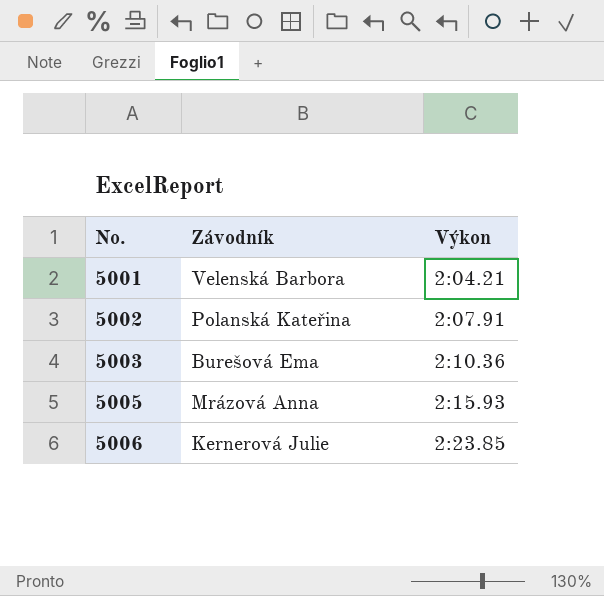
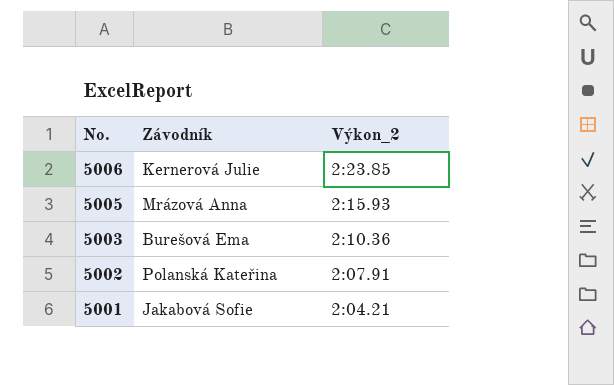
row order: No. ascending -> No. descending
column name: Výkon -> Výkon_2
5001 | Závodník: Velenská Barbora -> Jakabová Sofie

